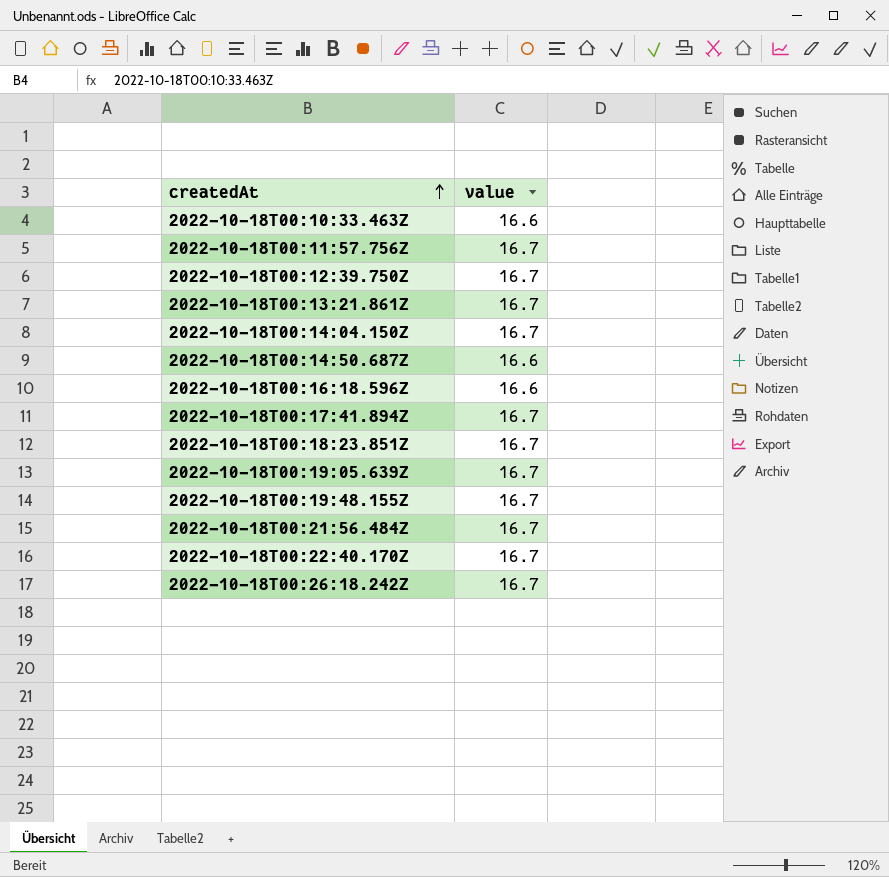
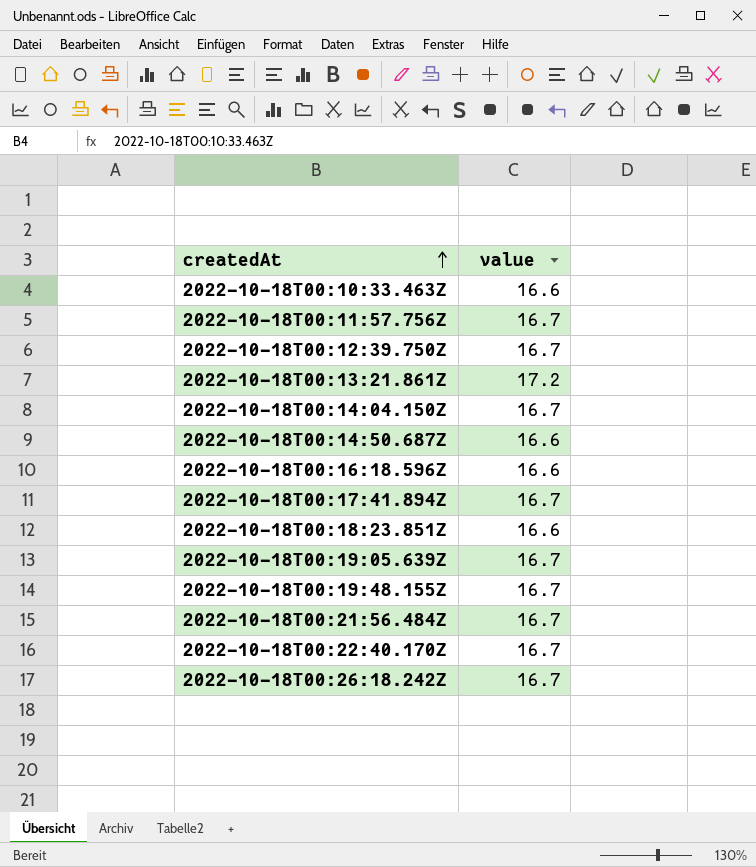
2022-10-18T00:13:21.861Z | value: 16.7 -> 17.2
2022-10-18T00:18:23.851Z | value: 16.7 -> 16.6

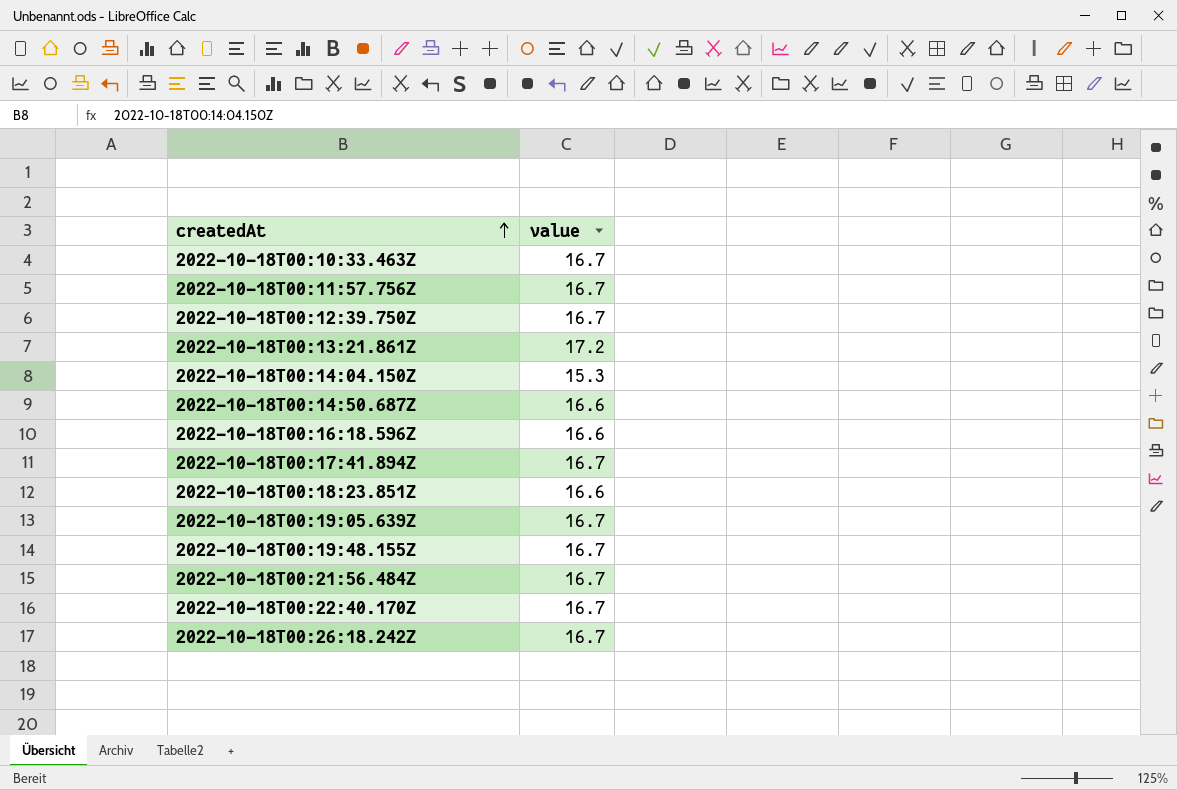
2022-10-18T00:10:33.463Z | value: 16.6 -> 16.7
2022-10-18T00:14:04.150Z | value: 16.7 -> 15.3

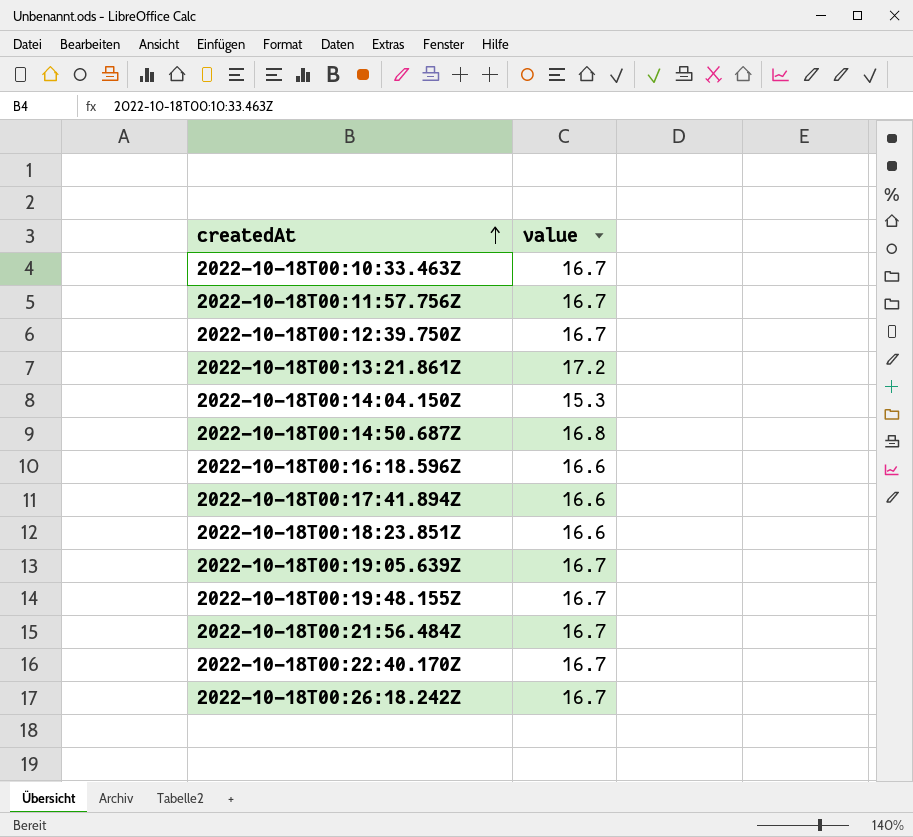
2022-10-18T00:14:50.687Z | value: 16.6 -> 16.8
2022-10-18T00:17:41.894Z | value: 16.7 -> 16.6

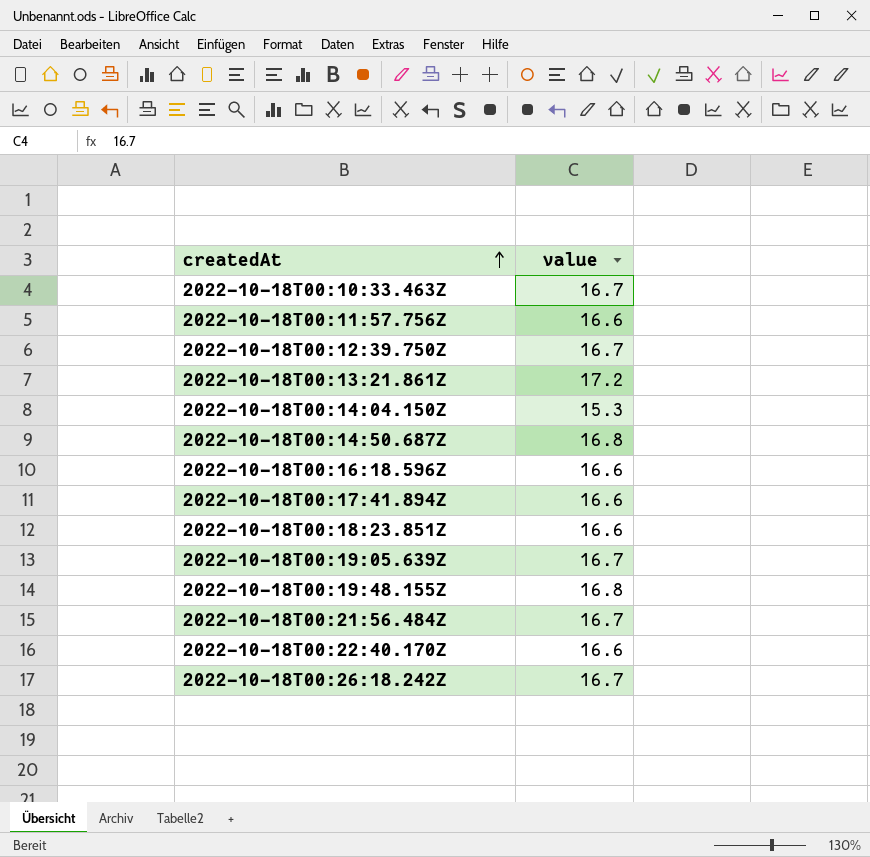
2022-10-18T00:11:57.756Z | value: 16.7 -> 16.6
2022-10-18T00:19:48.155Z | value: 16.7 -> 16.8
2022-10-18T00:22:40.170Z | value: 16.7 -> 16.6

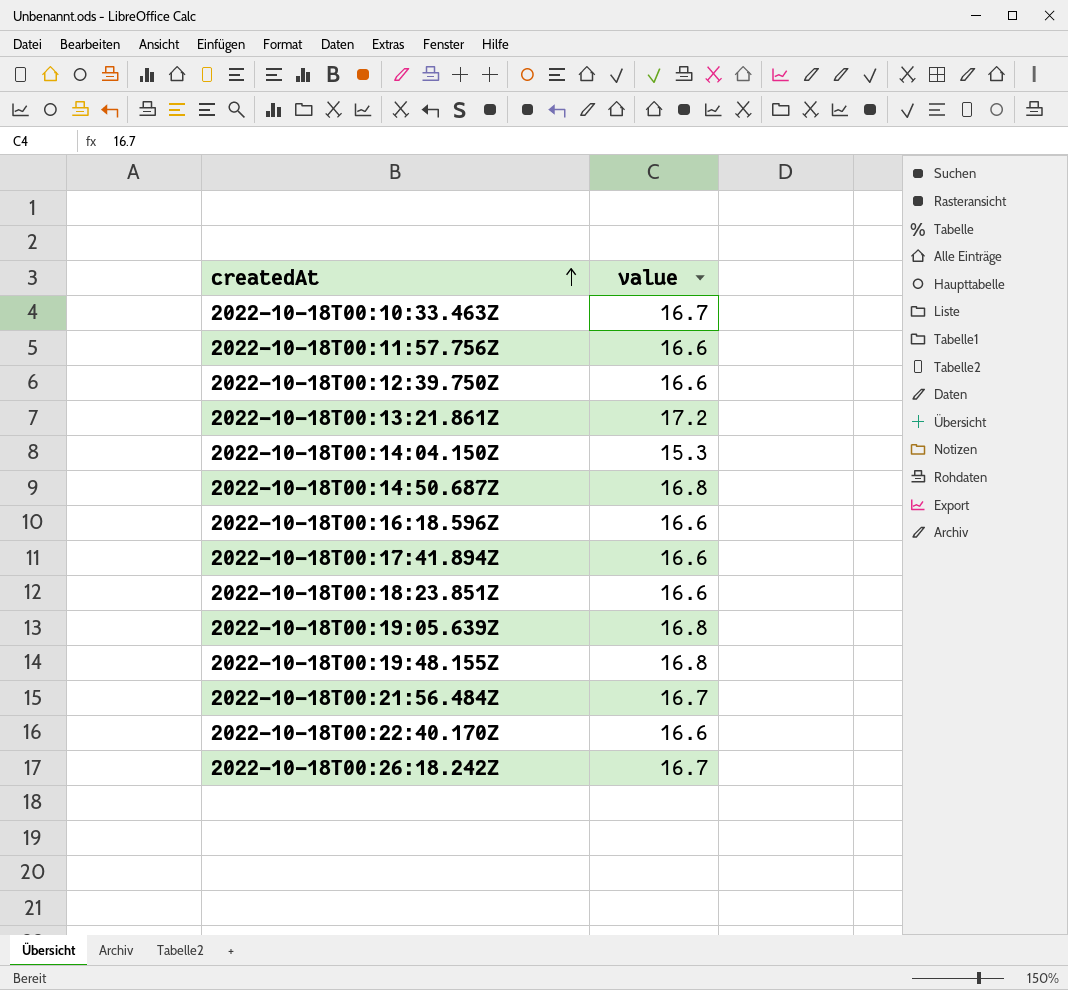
2022-10-18T00:12:39.750Z | value: 16.7 -> 16.6
2022-10-18T00:19:05.639Z | value: 16.7 -> 16.8

